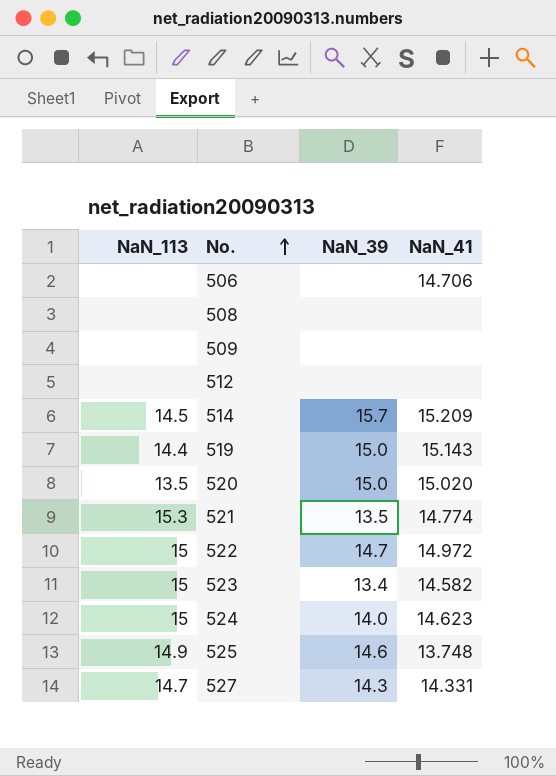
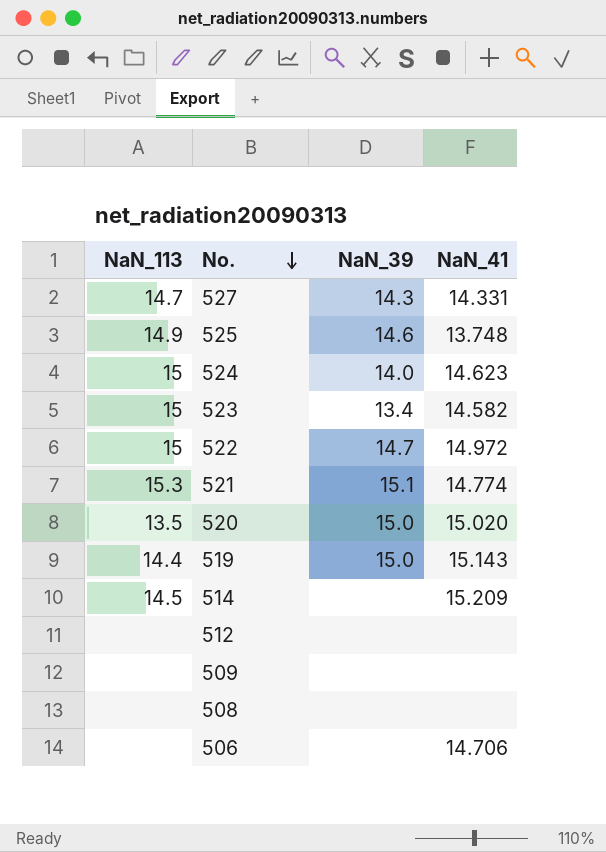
row order: No. ascending -> No. descending
521 | NaN_39: 13.5 -> 15.1
514 | NaN_39: 15.7 -> none

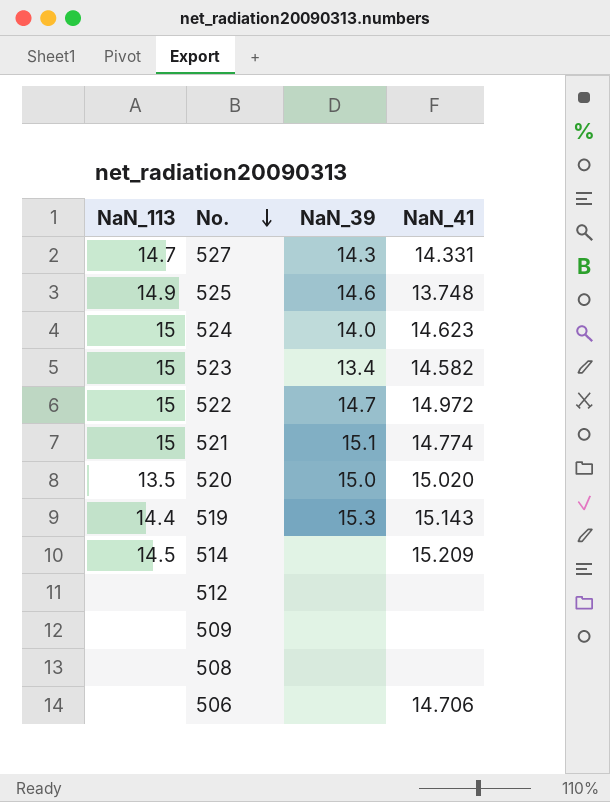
521 | NaN_113: 15.3 -> 15
519 | NaN_39: 15.0 -> 15.3

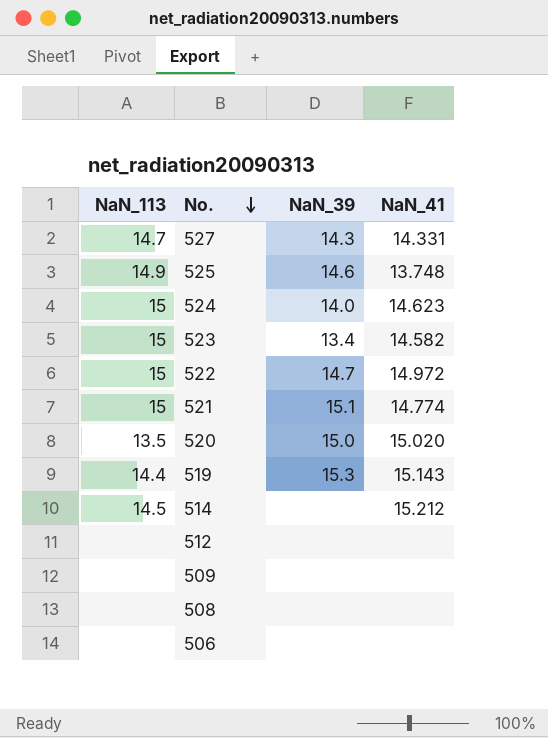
514 | NaN_41: 15.209 -> 15.212
506 | NaN_41: 14.706 -> none

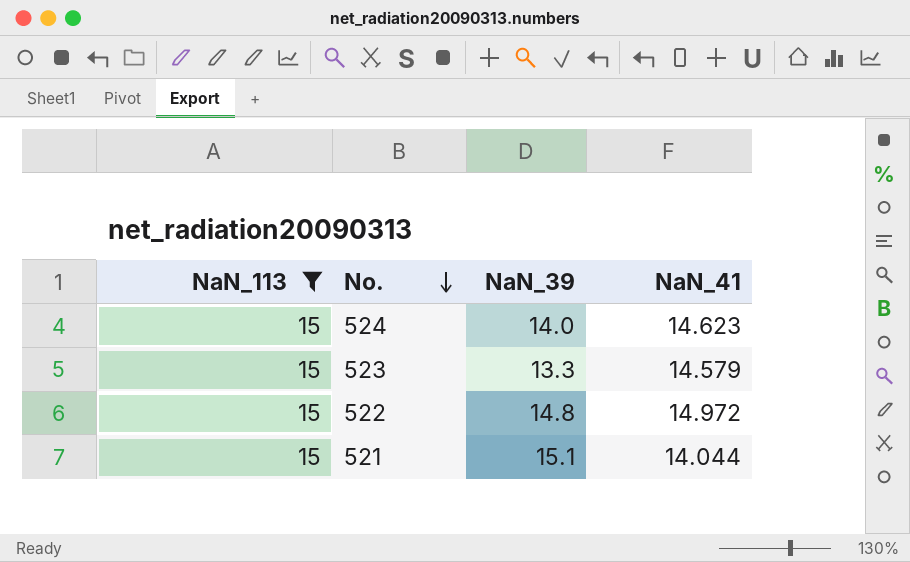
filter: none -> NaN_113 = 15
523 | NaN_39: 13.4 -> 13.3
523 | NaN_41: 14.582 -> 14.579
522 | NaN_39: 14.7 -> 14.8
521 | NaN_41: 14.774 -> 14.044

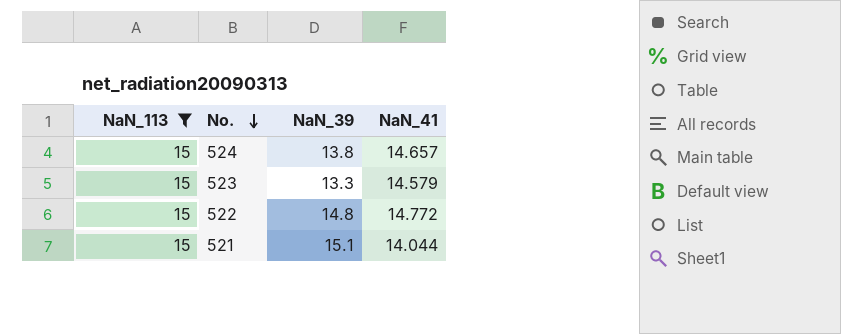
524 | NaN_39: 14.0 -> 13.8
524 | NaN_41: 14.623 -> 14.657
522 | NaN_41: 14.972 -> 14.772

